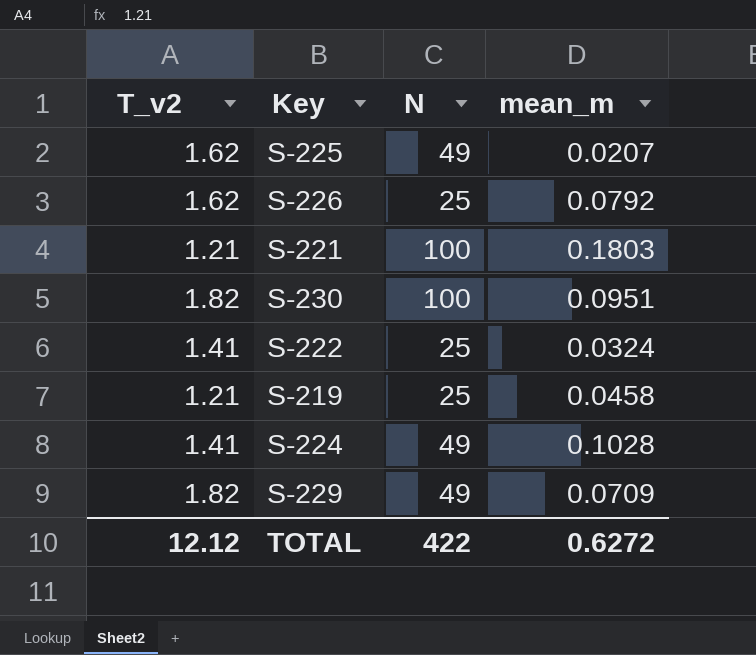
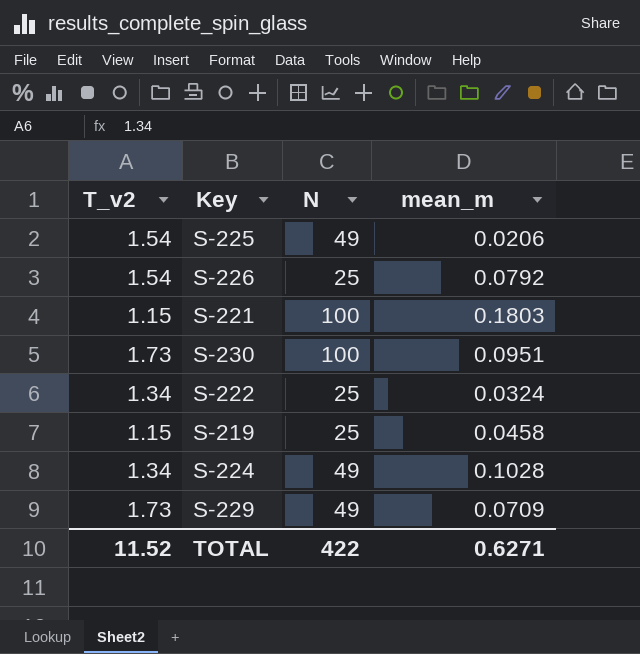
S-225 | T_v2: 1.62 -> 1.54
S-225 | mean_m: 0.0207 -> 0.0206
S-226 | T_v2: 1.62 -> 1.54
S-221 | T_v2: 1.21 -> 1.15
S-230 | T_v2: 1.82 -> 1.73
S-222 | T_v2: 1.41 -> 1.34
S-219 | T_v2: 1.21 -> 1.15
S-224 | T_v2: 1.41 -> 1.34
S-229 | T_v2: 1.82 -> 1.73
TOTAL | T_v2: 12.12 -> 11.52
TOTAL | mean_m: 0.6272 -> 0.6271

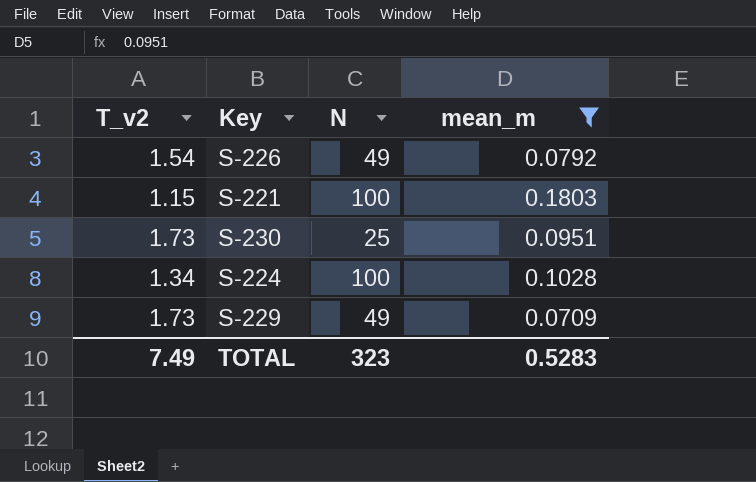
filter: none -> mean_m >= 0.0709
S-226 | N: 25 -> 49
S-230 | N: 100 -> 25
S-224 | N: 49 -> 100
TOTAL | T_v2: 11.52 -> 7.49
TOTAL | N: 422 -> 323
TOTAL | mean_m: 0.6271 -> 0.5283

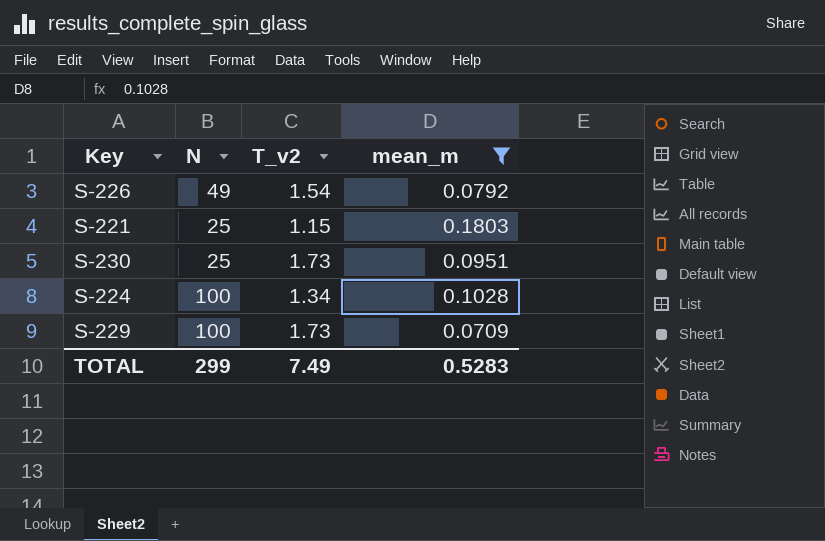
column T_v2 | position: 1 -> 3
S-221 | N: 100 -> 25
S-229 | N: 49 -> 100
TOTAL | N: 323 -> 299

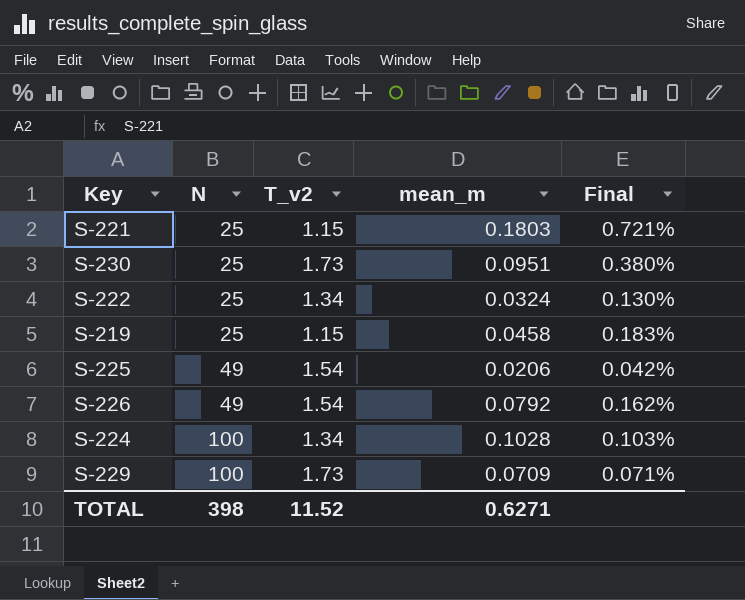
filter: mean_m >= 0.0709 -> none
row order: none -> N ascending
column Final | formula: none -> [mean_m] / [N]
TOTAL | N: 299 -> 398
TOTAL | T_v2: 7.49 -> 11.52
TOTAL | mean_m: 0.5283 -> 0.6271

